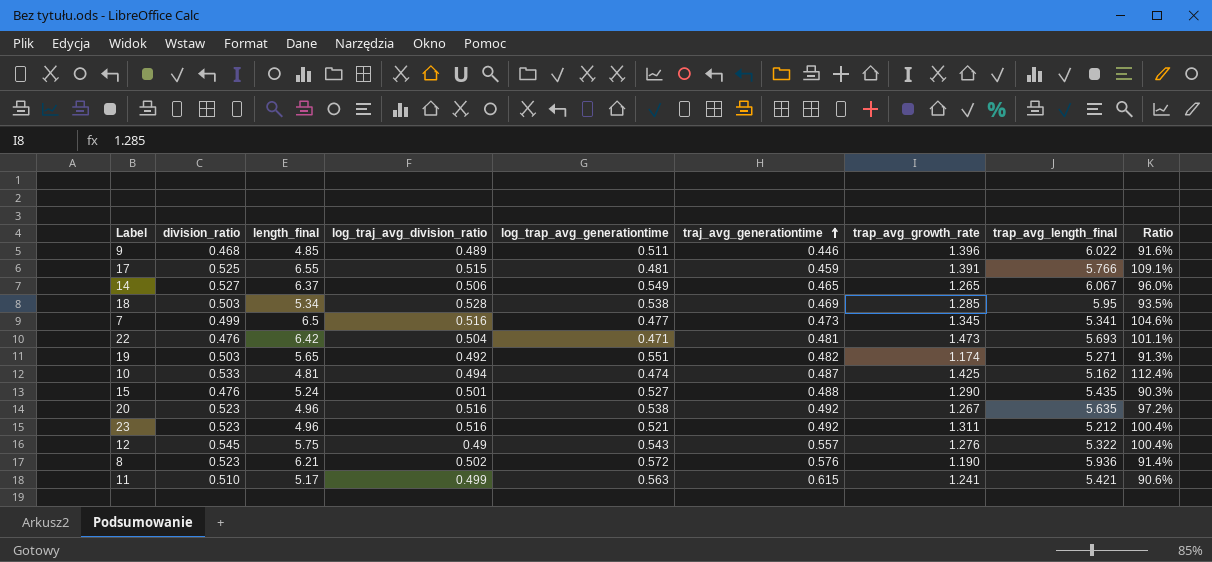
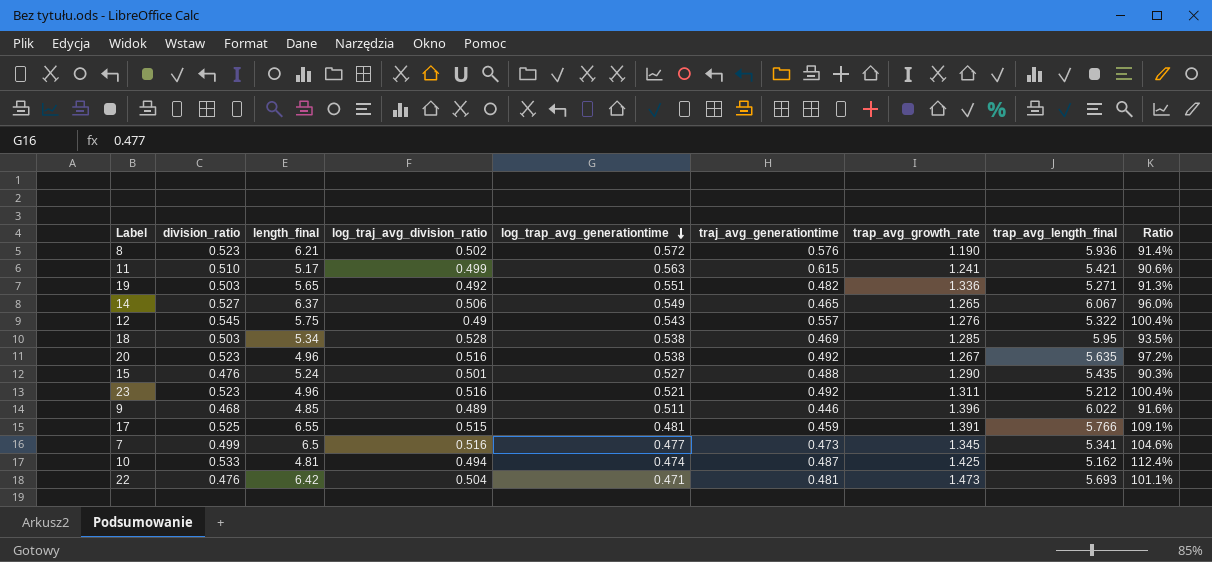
row order: traj_avg_generationtime ascending -> log_trap_avg_generationtime descending
19 | trap_avg_growth_rate: 1.174 -> 1.336

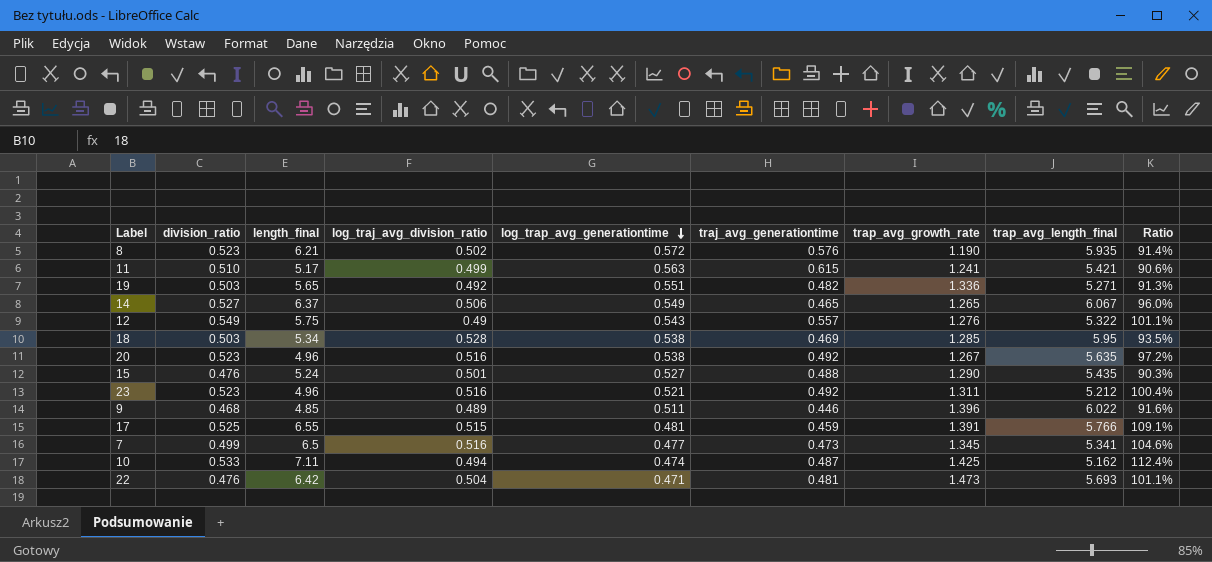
8 | trap_avg_length_final: 5.936 -> 5.935
12 | division_ratio: 0.545 -> 0.549
12 | Ratio: 100.4% -> 101.1%
10 | length_final: 4.81 -> 7.11

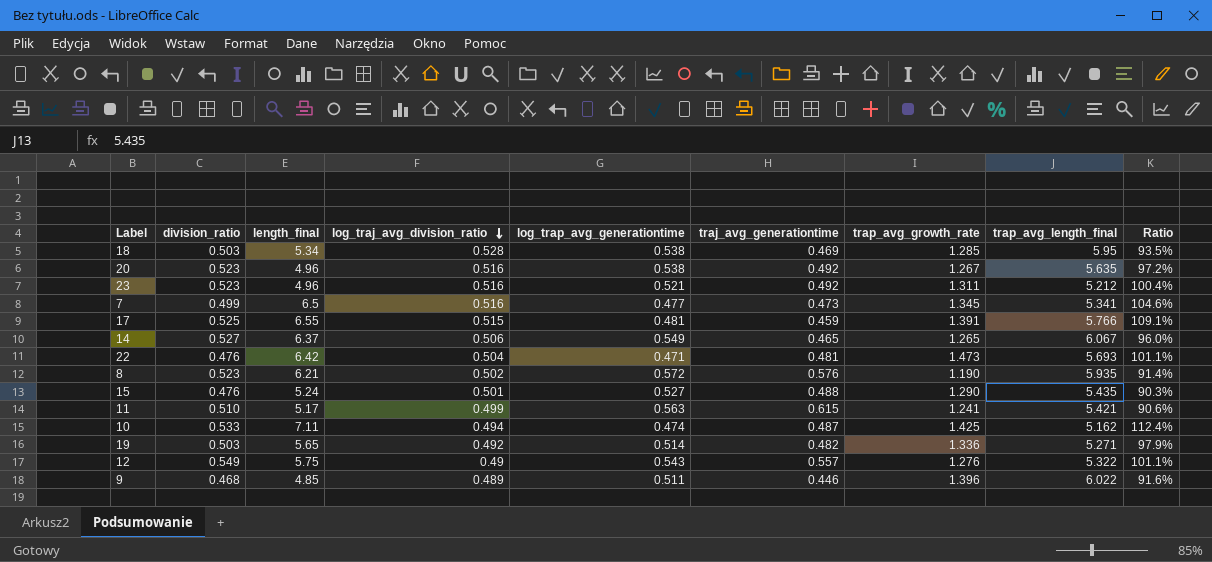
row order: log_trap_avg_generationtime descending -> log_traj_avg_division_ratio descending
19 | log_trap_avg_generationtime: 0.551 -> 0.514
19 | Ratio: 91.3% -> 97.9%

